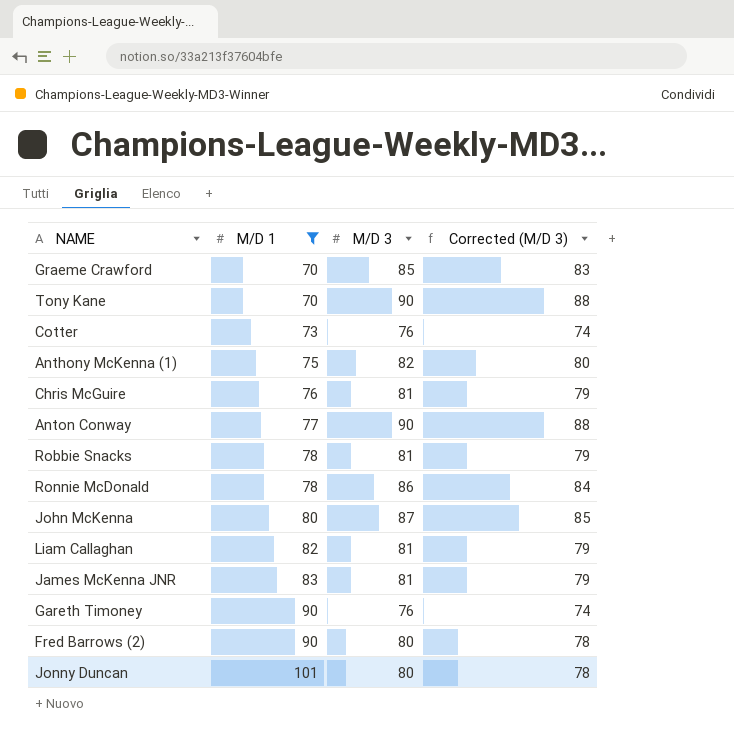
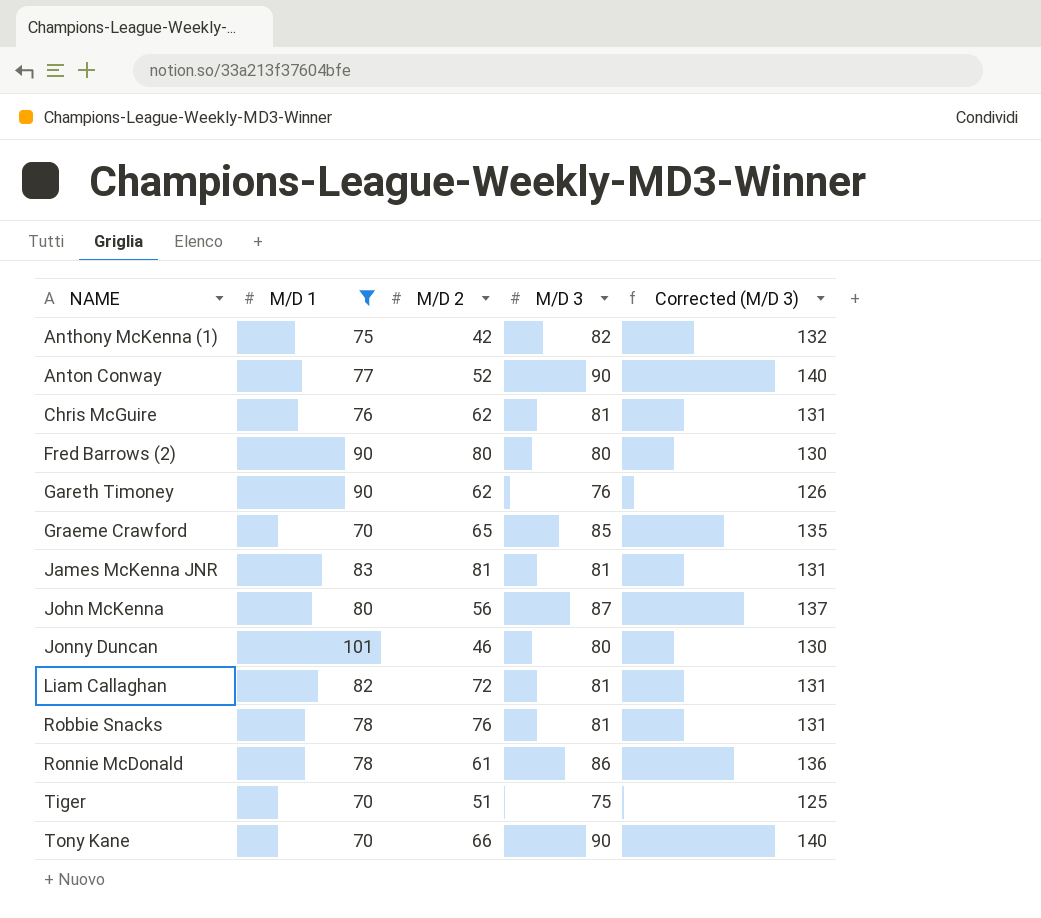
row order: M/D 1 ascending -> NAME ascending
column M/D 2 | position: none -> 3
column Corrected (M/D 3) | formula: [M/D 3] - 2 -> [M/D 3] + 50
row Cotter: 73 | 76 | 74 -> none
row Tiger: none -> 70 | 51 | 75 | 125

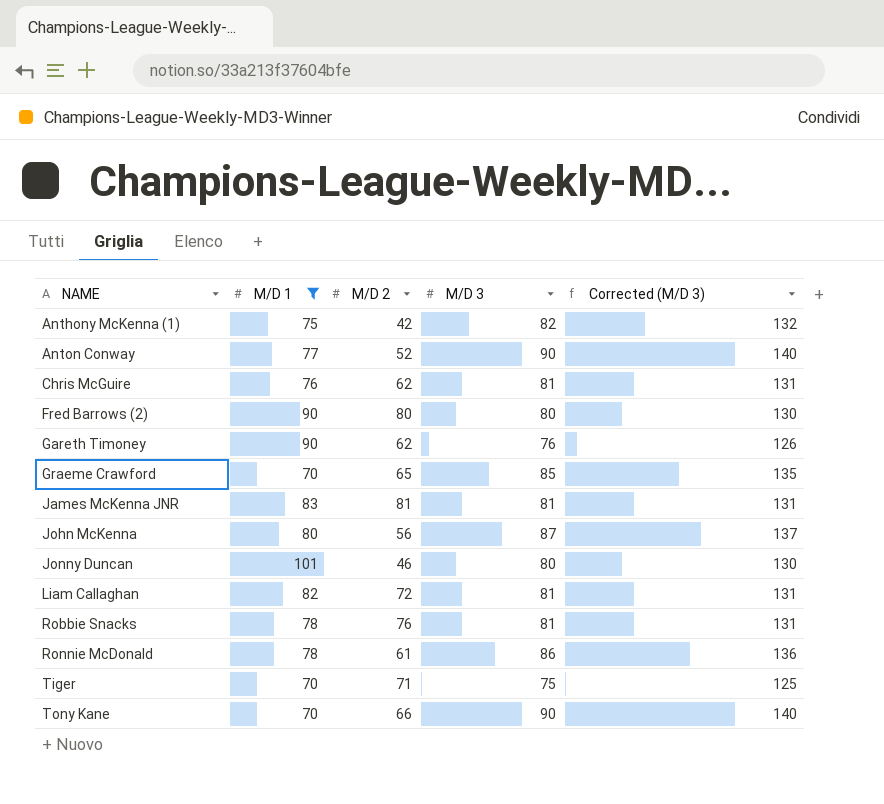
Tiger | M/D 2: 51 -> 71

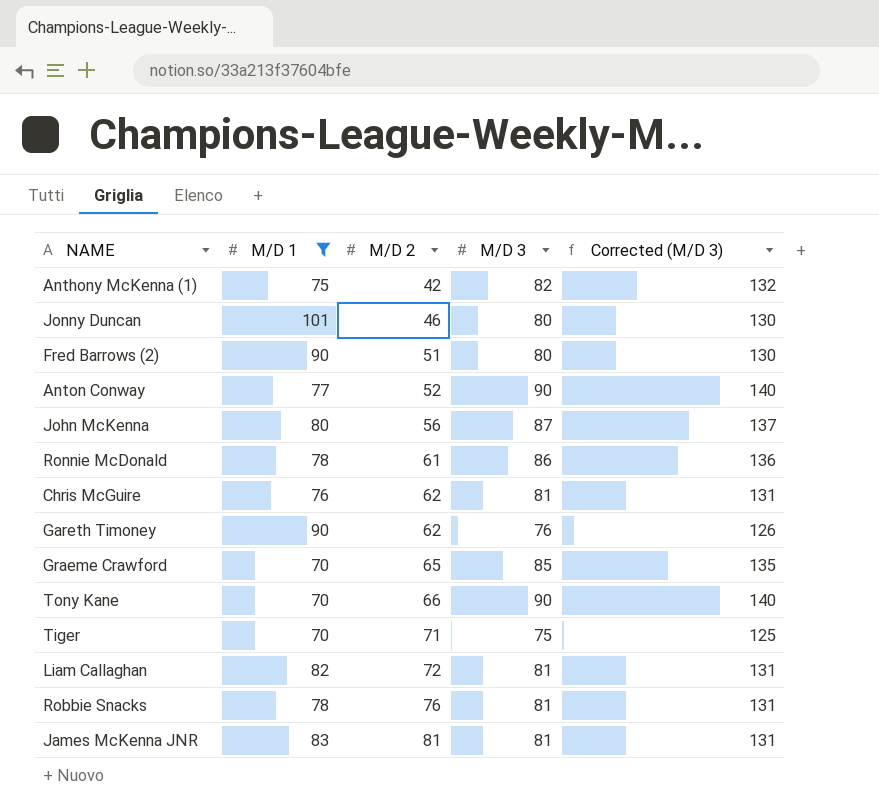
row order: NAME ascending -> M/D 2 ascending
Fred Barrows (2) | M/D 2: 80 -> 51

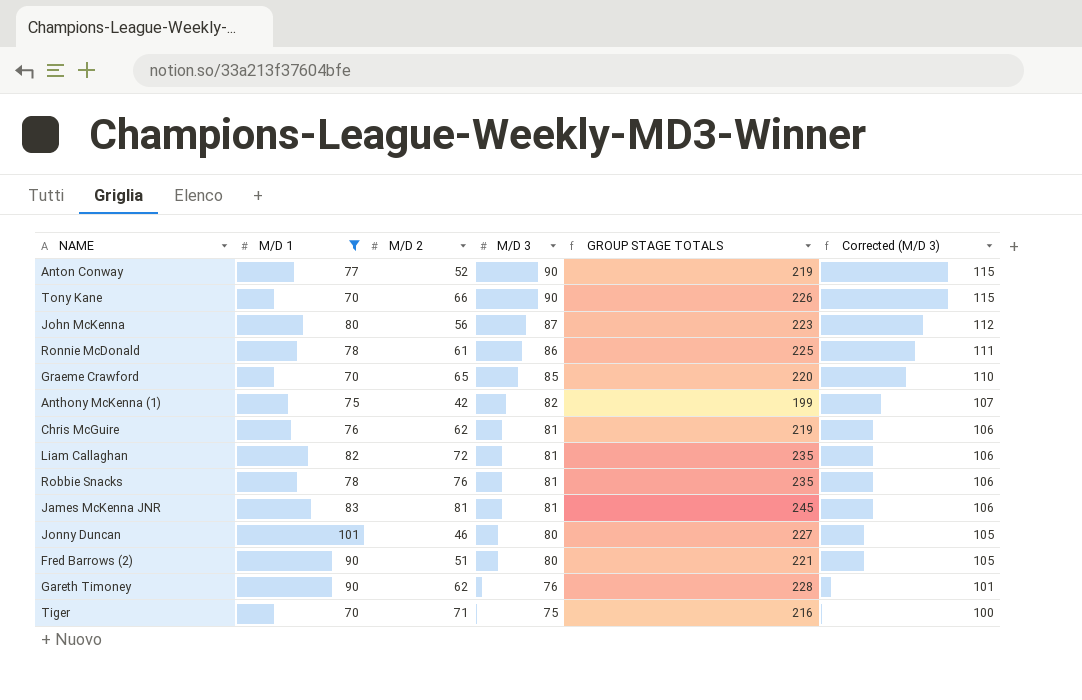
row order: M/D 2 ascending -> M/D 3 descending
column GROUP STAGE TOTALS | formula: none -> [M/D 1] + [M/D 2] + [M/D 3]
column Corrected (M/D 3) | formula: [M/D 3] + 50 -> [M/D 3] + 25

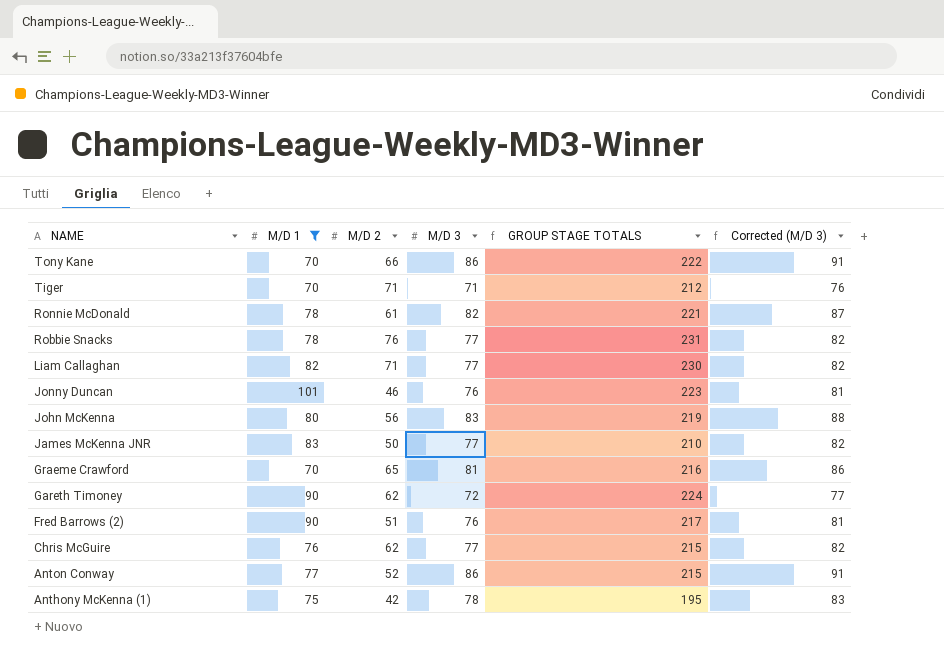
row order: M/D 3 descending -> NAME descending
column Corrected (M/D 3) | formula: [M/D 3] + 25 -> [M/D 3] + 5
Tony Kane | M/D 3: 90 -> 86
Tony Kane | GROUP STAGE TOTALS: 226 -> 222
Tiger | M/D 3: 75 -> 71
Tiger | GROUP STAGE TOTALS: 216 -> 212
Ronnie McDonald | M/D 3: 86 -> 82
Ronnie McDonald | GROUP STAGE TOTALS: 225 -> 221
Robbie Snacks | M/D 3: 81 -> 77
Robbie Snacks | GROUP STAGE TOTALS: 235 -> 231
Liam Callaghan | M/D 2: 72 -> 71
Liam Callaghan | M/D 3: 81 -> 77
Liam Callaghan | GROUP STAGE TOTALS: 235 -> 230
Jonny Duncan | M/D 3: 80 -> 76
Jonny Duncan | GROUP STAGE TOTALS: 227 -> 223
John McKenna | M/D 3: 87 -> 83
John McKenna | GROUP STAGE TOTALS: 223 -> 219
James McKenna JNR | M/D 2: 81 -> 50
James McKenna JNR | M/D 3: 81 -> 77
James McKenna JNR | GROUP STAGE TOTALS: 245 -> 210
Graeme Crawford | M/D 3: 85 -> 81
Graeme Crawford | GROUP STAGE TOTALS: 220 -> 216
Gareth Timoney | M/D 3: 76 -> 72
Gareth Timoney | GROUP STAGE TOTALS: 228 -> 224
Fred Barrows (2) | M/D 3: 80 -> 76
Fred Barrows (2) | GROUP STAGE TOTALS: 221 -> 217
Chris McGuire | M/D 3: 81 -> 77
Chris McGuire | GROUP STAGE TOTALS: 219 -> 215
Anton Conway | M/D 3: 90 -> 86
Anton Conway | GROUP STAGE TOTALS: 219 -> 215
Anthony McKenna (1) | M/D 3: 82 -> 78
Anthony McKenna (1) | GROUP STAGE TOTALS: 199 -> 195

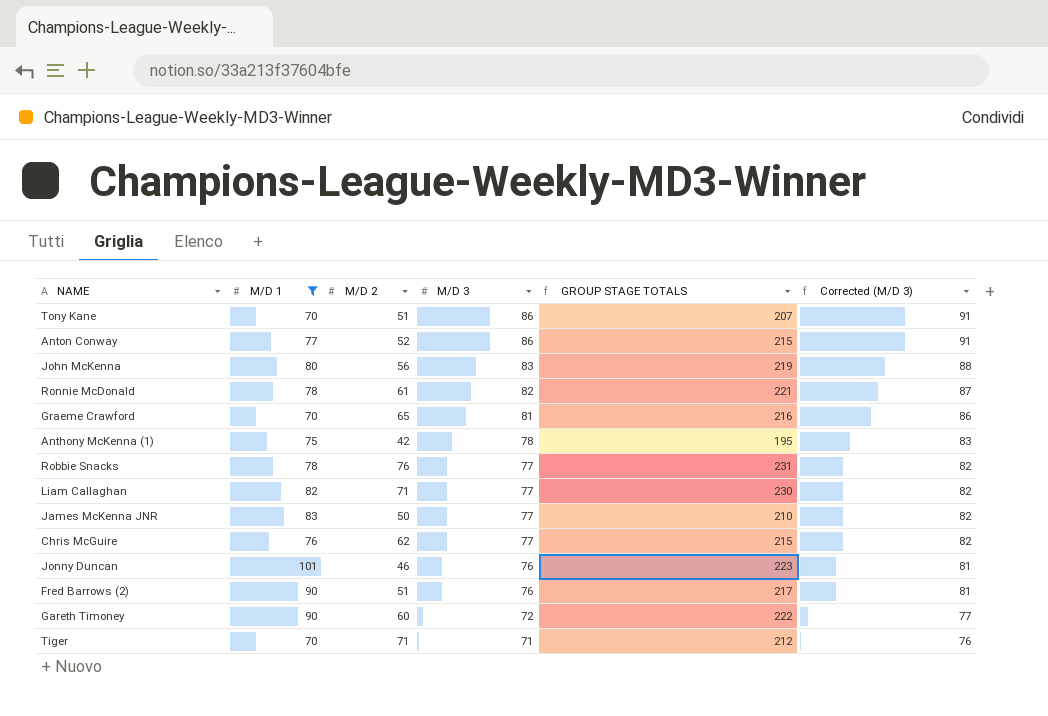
row order: NAME descending -> M/D 3 descending
Tony Kane | M/D 2: 66 -> 51
Tony Kane | GROUP STAGE TOTALS: 222 -> 207
Gareth Timoney | M/D 2: 62 -> 60
Gareth Timoney | GROUP STAGE TOTALS: 224 -> 222

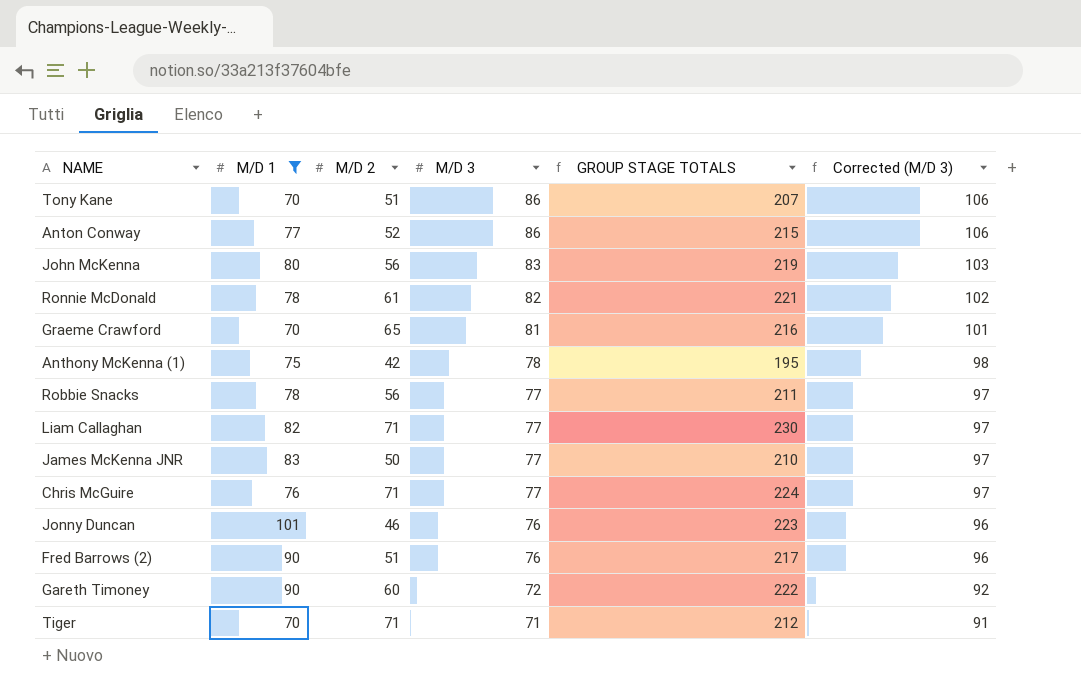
column Corrected (M/D 3) | formula: [M/D 3] + 5 -> [M/D 3] + 20
Robbie Snacks | M/D 2: 76 -> 56
Robbie Snacks | GROUP STAGE TOTALS: 231 -> 211
Chris McGuire | M/D 2: 62 -> 71
Chris McGuire | GROUP STAGE TOTALS: 215 -> 224

